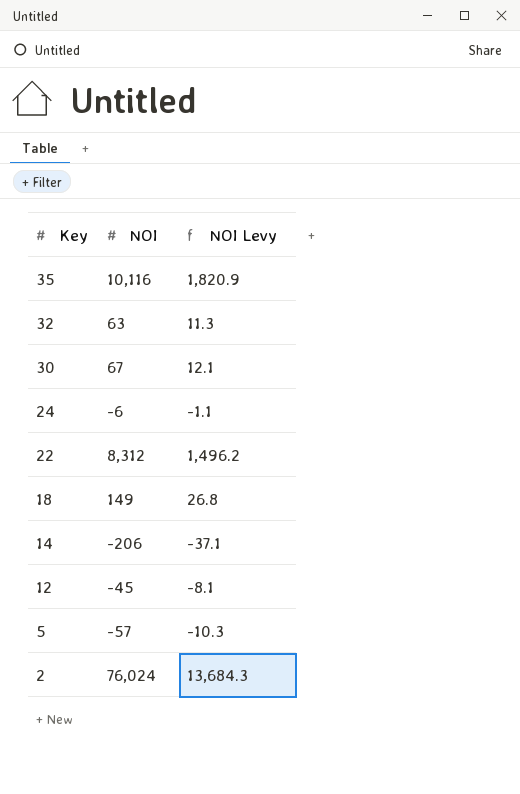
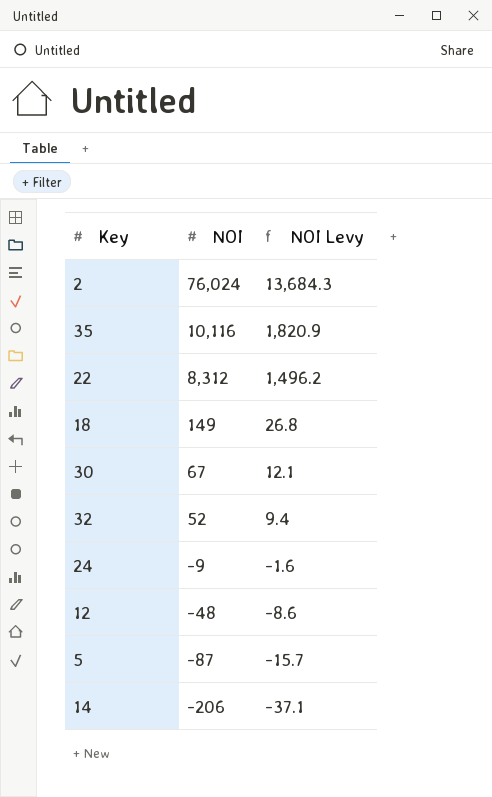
row order: Key descending -> NOI descending
32 | NOI: 63 -> 52
32 | NOI Levy: 11.3 -> 9.4
24 | NOI: -6 -> -9
24 | NOI Levy: -1.1 -> -1.6
12 | NOI: -45 -> -48
12 | NOI Levy: -8.1 -> -8.6
5 | NOI: -57 -> -87
5 | NOI Levy: -10.3 -> -15.7

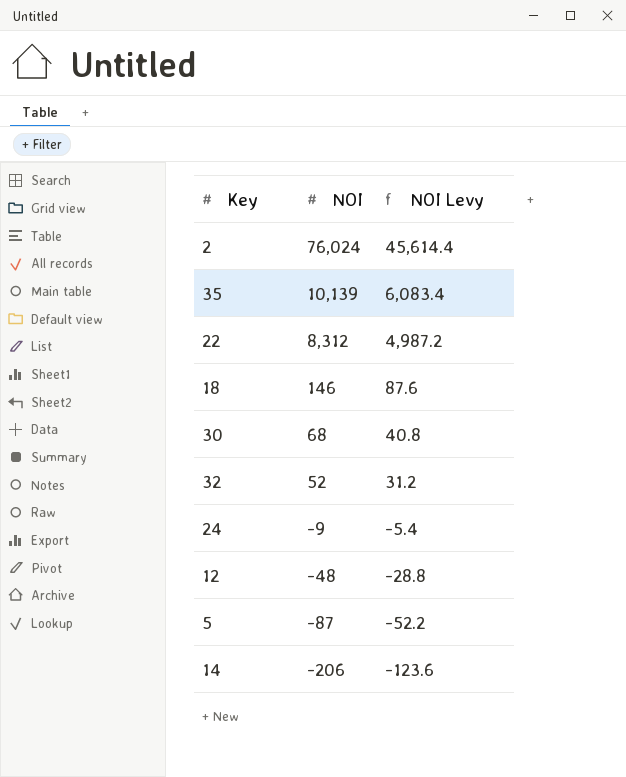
column NOI Levy | formula: [NOI] * 0.18 -> [NOI] * 0.6
35 | NOI: 10,116 -> 10,139
18 | NOI: 149 -> 146
30 | NOI: 67 -> 68

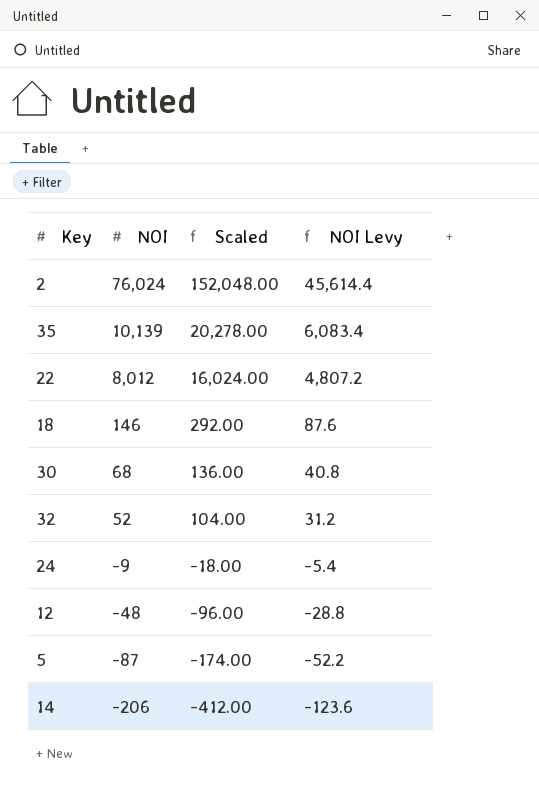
column Scaled | formula: none -> [NOI] * 2
22 | NOI: 8,312 -> 8,012
22 | NOI Levy: 4,987.2 -> 4,807.2

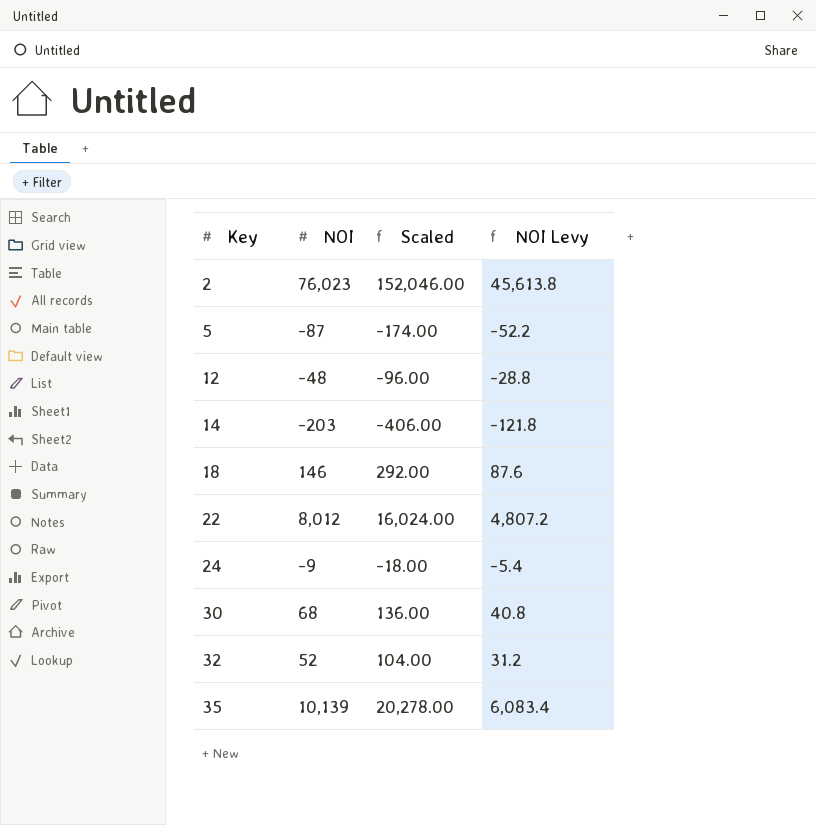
row order: NOI descending -> Key ascending
2 | NOI: 76,024 -> 76,023
2 | Scaled: 152,048.00 -> 152,046.00
2 | NOI Levy: 45,614.4 -> 45,613.8
14 | NOI: -206 -> -203
14 | Scaled: -412.00 -> -406.00
14 | NOI Levy: -123.6 -> -121.8

